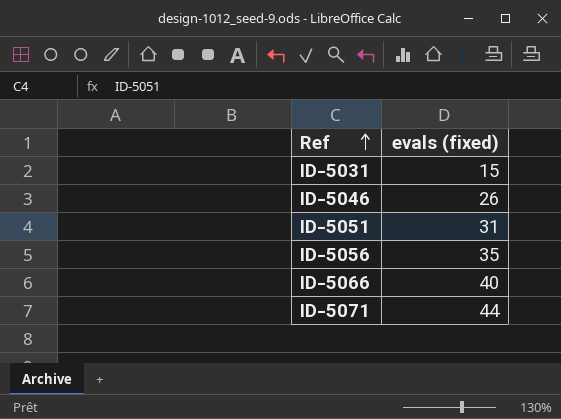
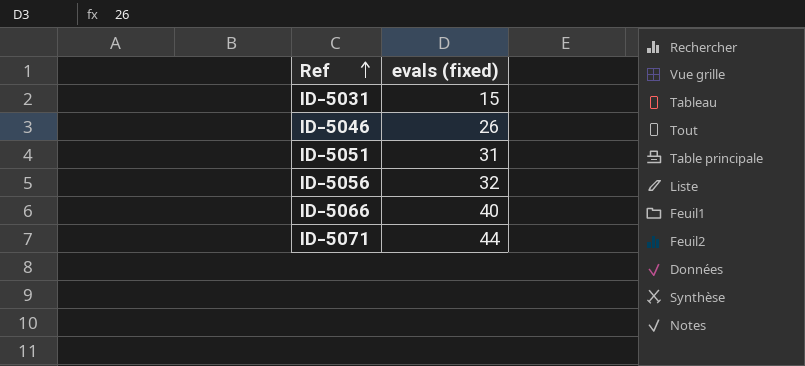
ID-5056 | evals (fixed): 35 -> 32

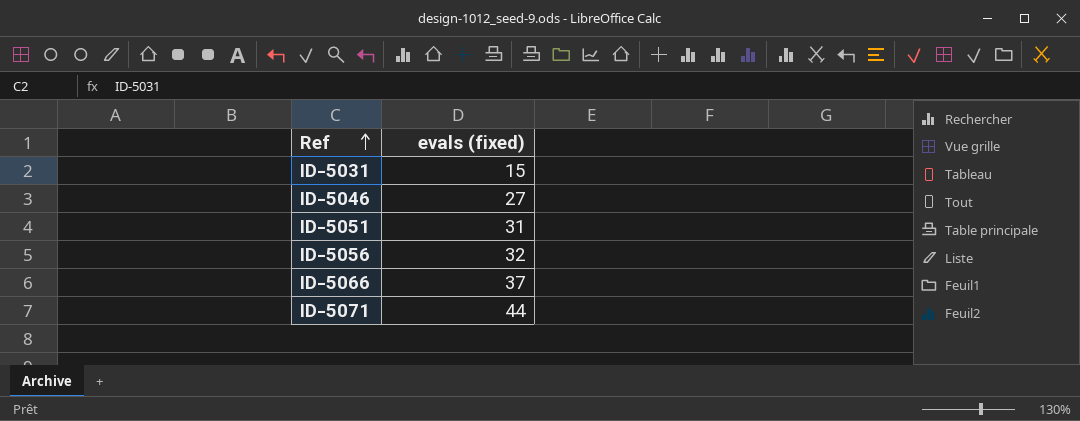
ID-5046 | evals (fixed): 26 -> 27
ID-5066 | evals (fixed): 40 -> 37

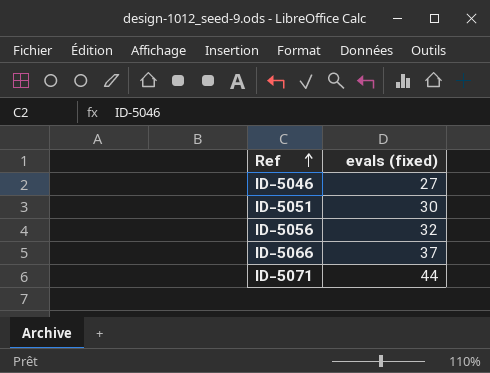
row ID-5031: 15 -> none
ID-5051 | evals (fixed): 31 -> 30

